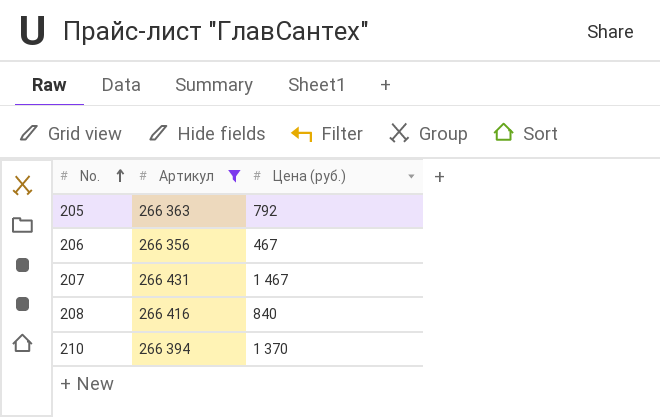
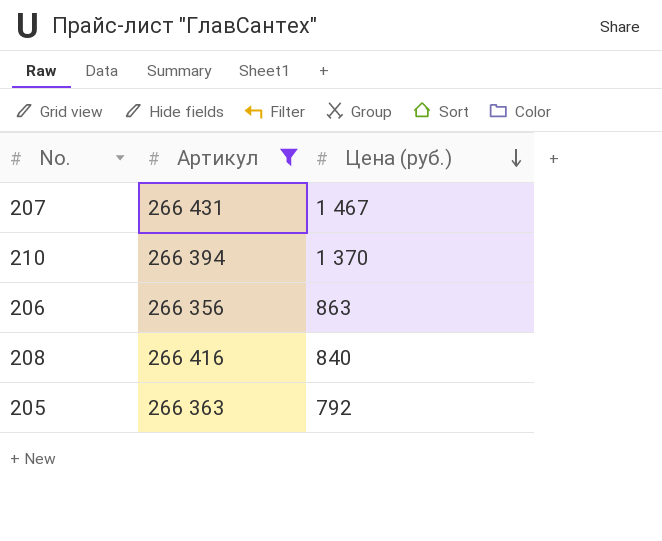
row order: No. ascending -> Цена (руб.) descending
206 | Цена (руб.): 467 -> 863

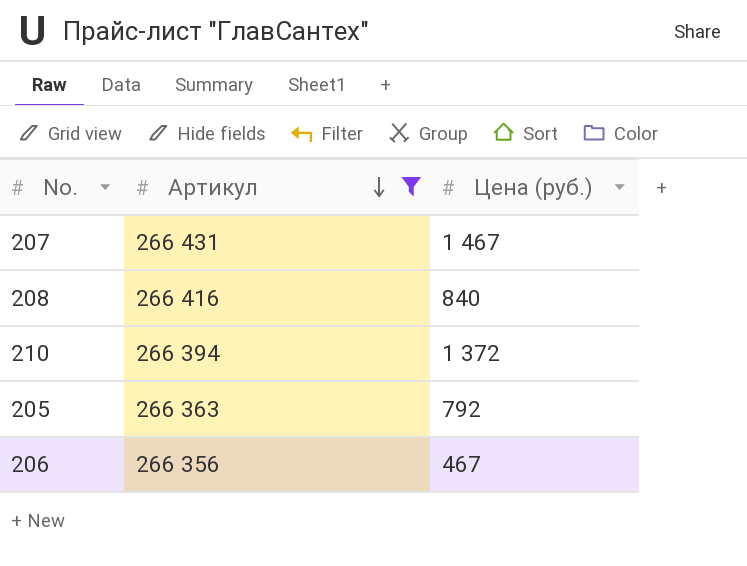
row order: Цена (руб.) descending -> Артикул descending
210 | Цена (руб.): 1 370 -> 1 372
206 | Цена (руб.): 863 -> 467

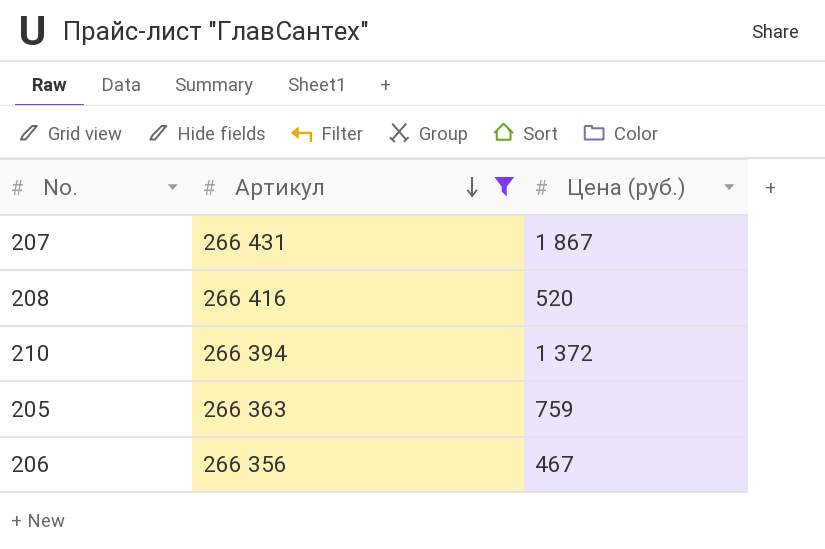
207 | Цена (руб.): 1 467 -> 1 867
208 | Цена (руб.): 840 -> 520
205 | Цена (руб.): 792 -> 759

